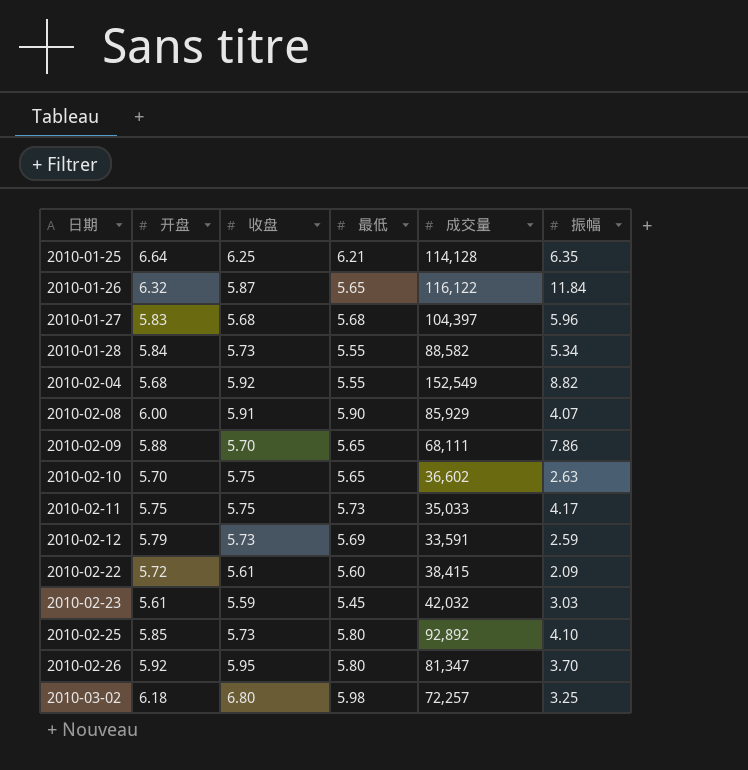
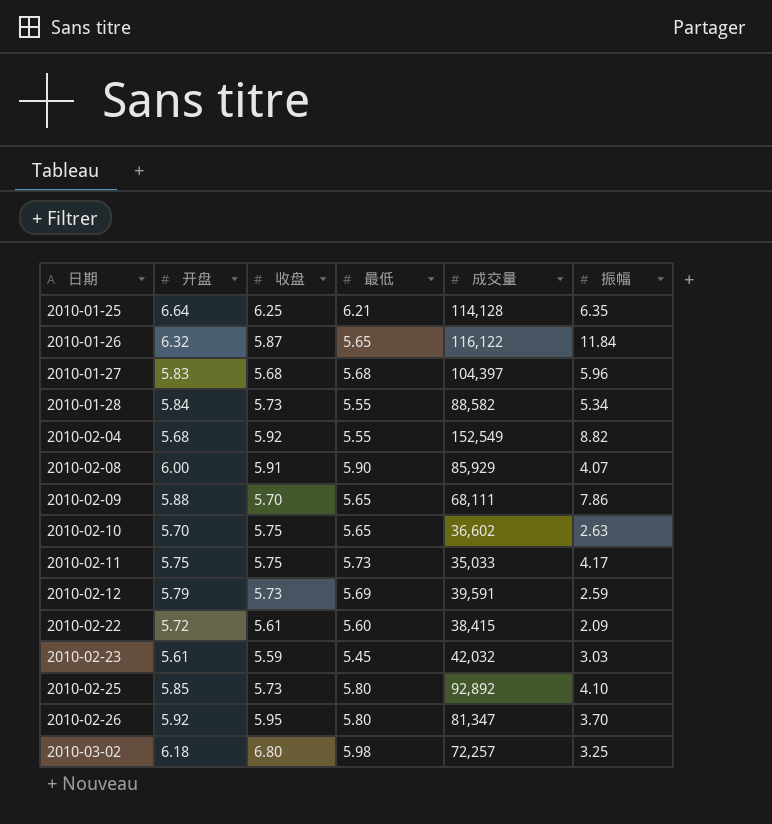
2010-02-12 | 成交量: 33,591 -> 39,591

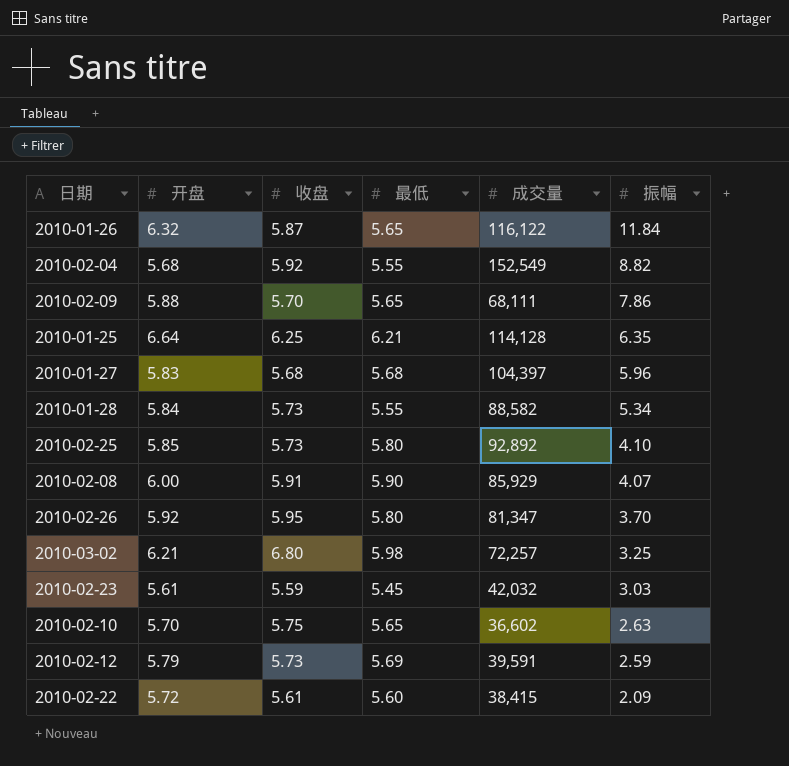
row order: 日期 ascending -> 振幅 descending
row 2010-02-11: 5.75 | 5.75 | 5.73 | 35,033 | 4.17 -> none
2010-03-02 | 开盘: 6.18 -> 6.21

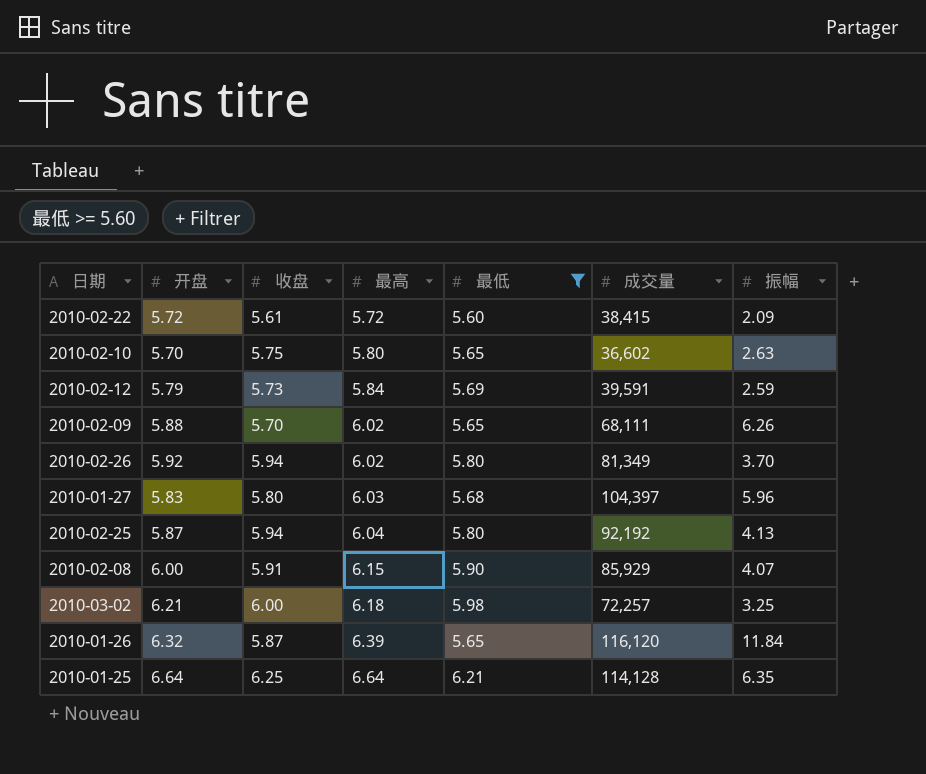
filter: none -> 最低 >= 5.60
row order: 振幅 descending -> 最高 ascending
column 最高 | position: none -> 4
2010-02-09 | 振幅: 7.86 -> 6.26
2010-02-26 | 收盘: 5.95 -> 5.94
2010-02-26 | 成交量: 81,347 -> 81,349
2010-01-27 | 收盘: 5.68 -> 5.80
2010-02-25 | 开盘: 5.85 -> 5.87
2010-02-25 | 收盘: 5.73 -> 5.94
2010-02-25 | 成交量: 92,892 -> 92,192
2010-02-25 | 振幅: 4.10 -> 4.13
2010-03-02 | 收盘: 6.80 -> 6.00
2010-01-26 | 成交量: 116,122 -> 116,120

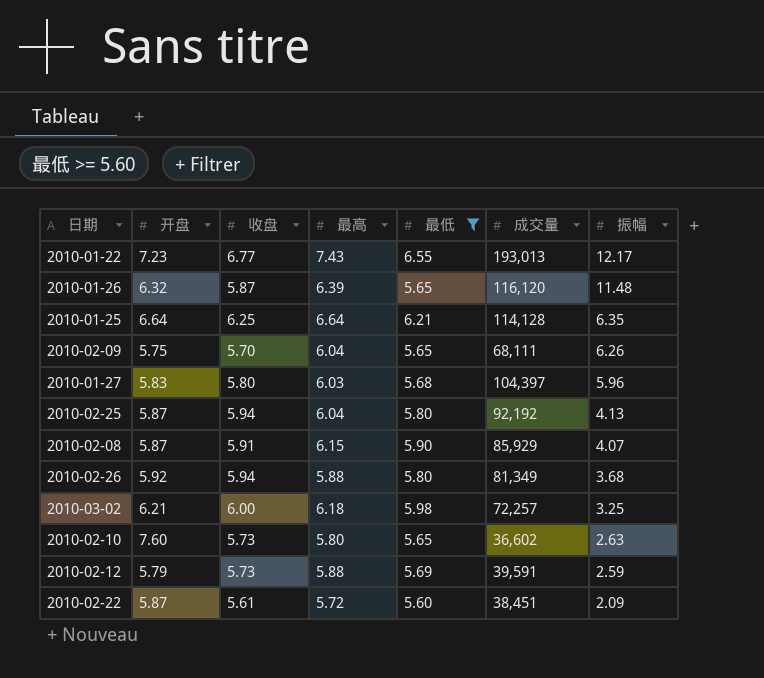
row order: 最高 ascending -> 振幅 descending
row 2010-01-22: none -> 7.23 | 6.77 | 7.43 | 6.55 | 193,013 | 12.17
2010-01-26 | 振幅: 11.84 -> 11.48
2010-02-09 | 开盘: 5.88 -> 5.75
2010-02-09 | 最高: 6.02 -> 6.04
2010-02-08 | 开盘: 6.00 -> 5.87
2010-02-26 | 最高: 6.02 -> 5.88
2010-02-26 | 振幅: 3.70 -> 3.68
2010-02-10 | 开盘: 5.70 -> 7.60
2010-02-10 | 收盘: 5.75 -> 5.73
2010-02-12 | 最高: 5.84 -> 5.88
2010-02-22 | 开盘: 5.72 -> 5.87
2010-02-22 | 成交量: 38,415 -> 38,451

